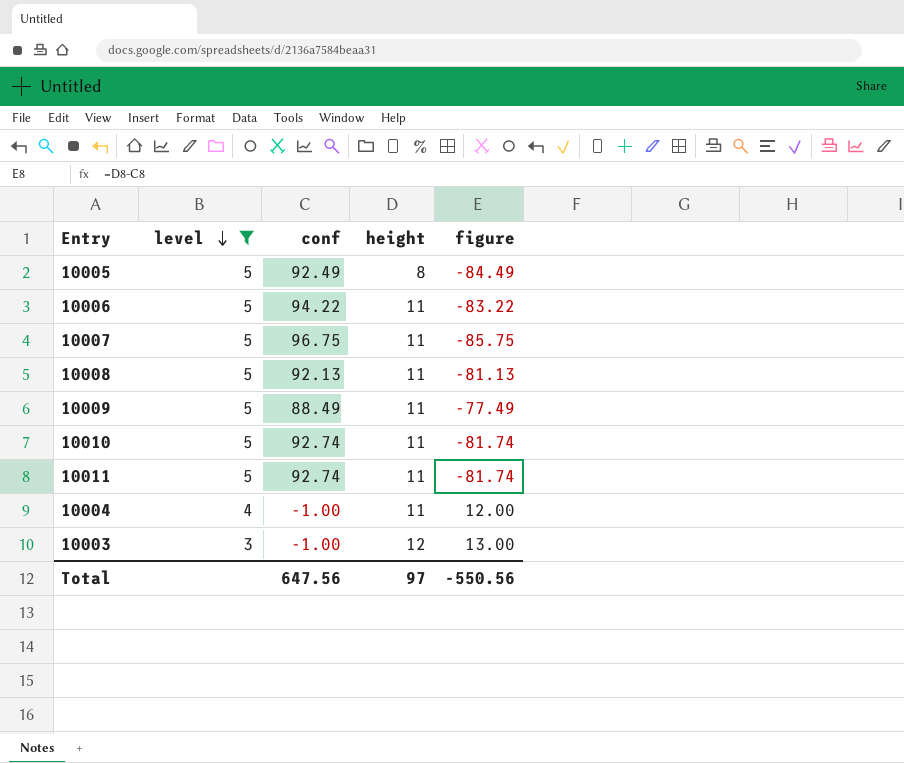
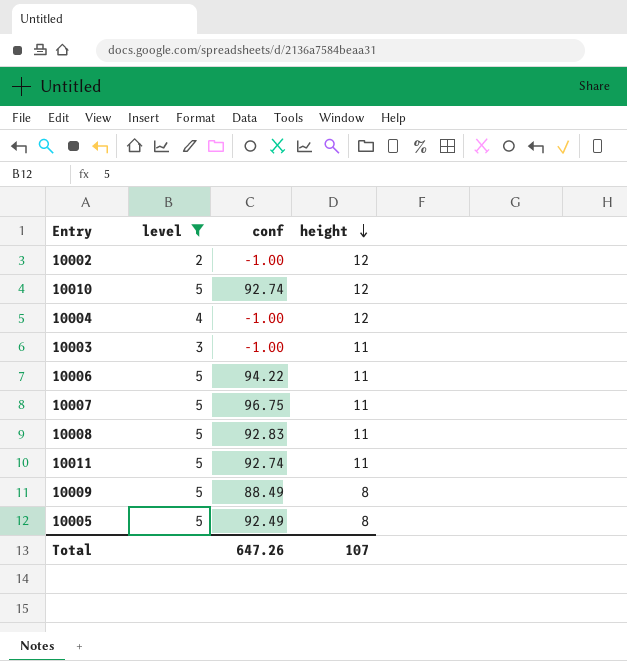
row order: level descending -> height descending
column figure | formula: [height] - [conf] -> none
row 10002: none -> 2 | -1.00 | 12
10010 | height: 11 -> 12
10004 | height: 11 -> 12
10003 | height: 12 -> 11
10008 | conf: 92.13 -> 92.83
10009 | height: 11 -> 8
Total | conf: 647.56 -> 647.26
Total | height: 97 -> 107

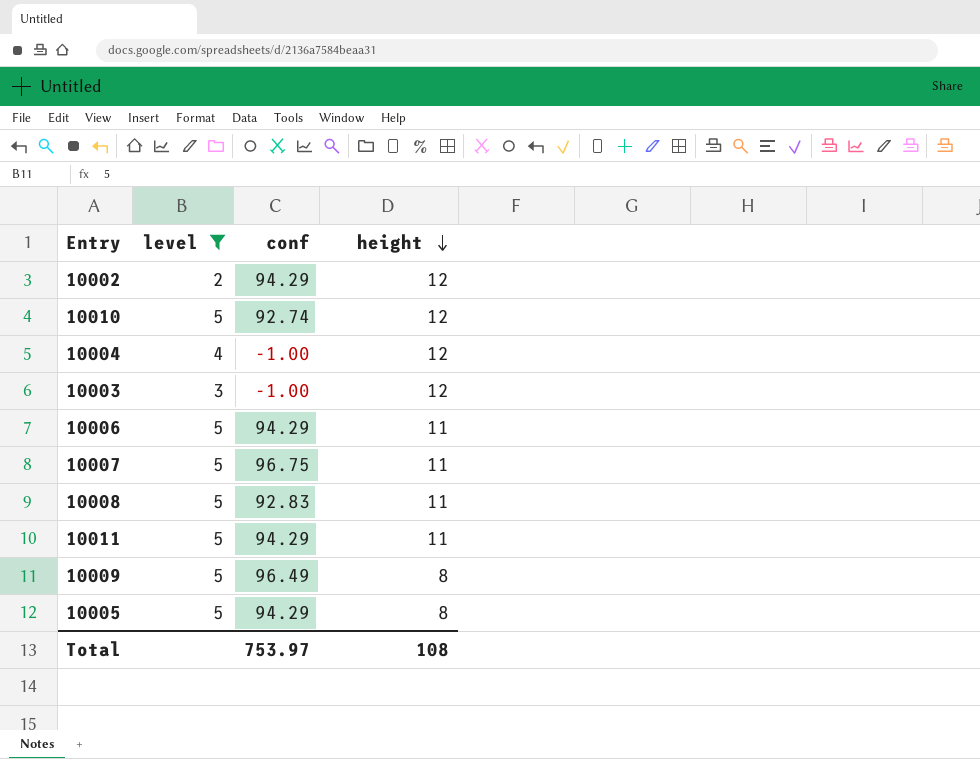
10002 | conf: -1.00 -> 94.29
10003 | height: 11 -> 12
10006 | conf: 94.22 -> 94.29
10011 | conf: 92.74 -> 94.29
10009 | conf: 88.49 -> 96.49
10005 | conf: 92.49 -> 94.29
Total | conf: 647.26 -> 753.97
Total | height: 107 -> 108

